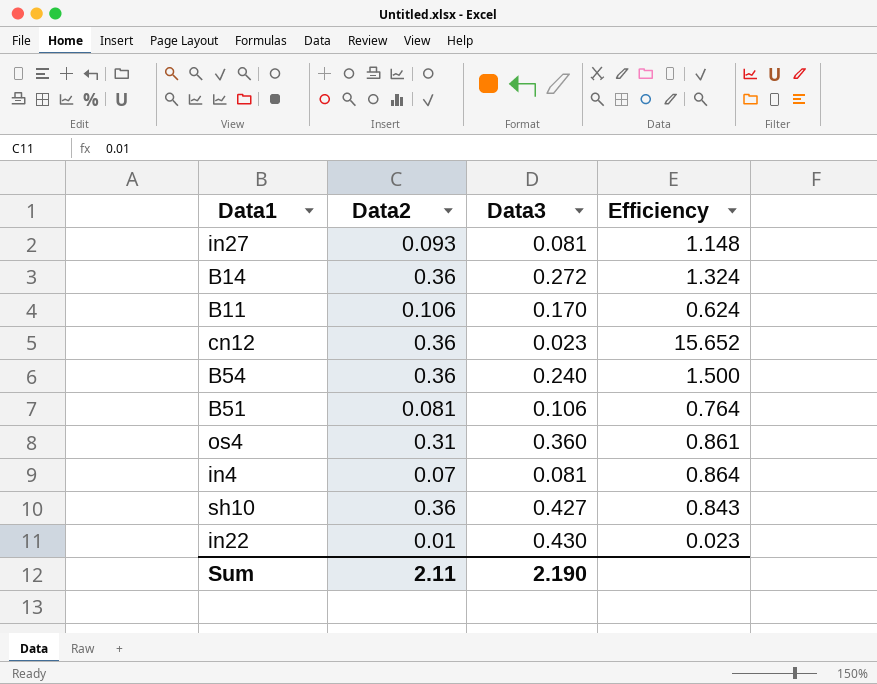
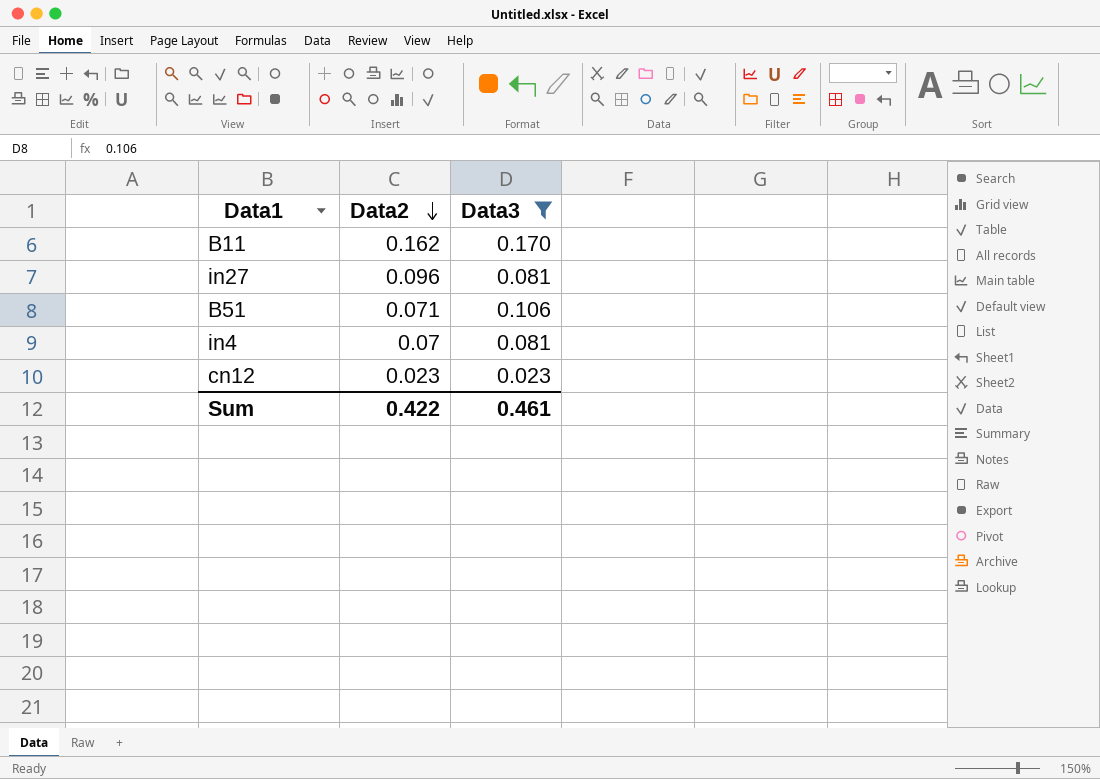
filter: none -> Data3 <= 0.170
row order: none -> Data2 descending
column Efficiency | formula: [Data2] / [Data3] -> none
B11 | Data2: 0.106 -> 0.162
in27 | Data2: 0.093 -> 0.096
B51 | Data2: 0.081 -> 0.071
cn12 | Data2: 0.36 -> 0.023
Sum | Data2: 2.11 -> 0.422
Sum | Data3: 2.190 -> 0.461

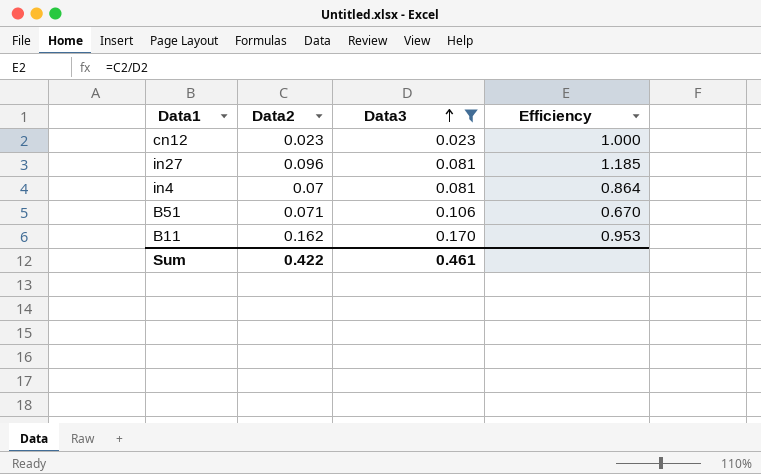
row order: Data2 descending -> Data3 ascending
column Efficiency | formula: none -> [Data2] / [Data3]

